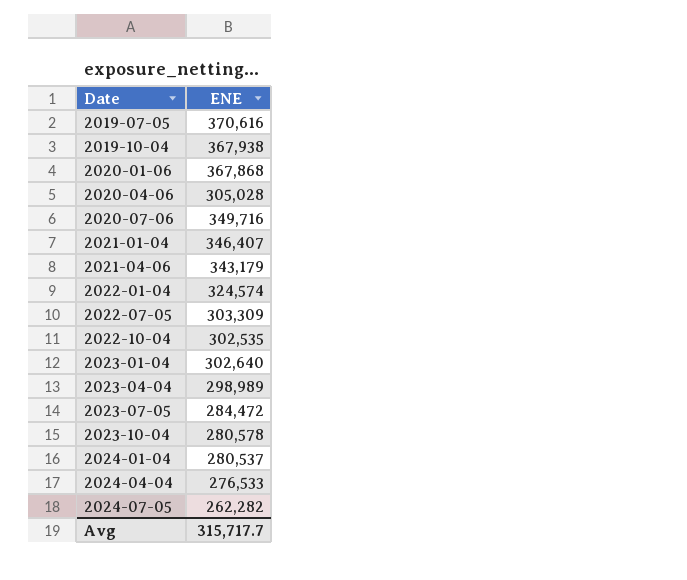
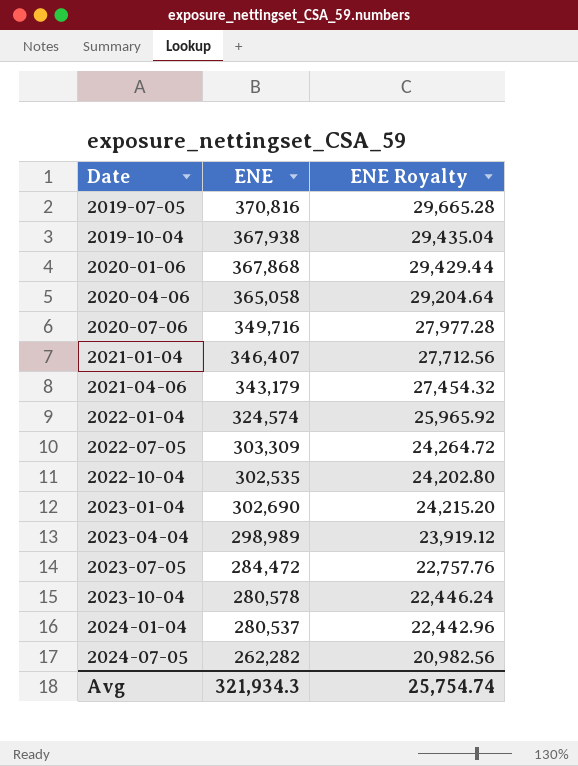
column ENE Royalty | formula: none -> [ENE] * 0.08
row 2024-04-04: 276,533 -> none
2019-07-05 | ENE: 370,616 -> 370,816
2020-04-06 | ENE: 305,028 -> 365,058
2023-01-04 | ENE: 302,640 -> 302,690
Avg | ENE: 315,717.7 -> 321,934.3

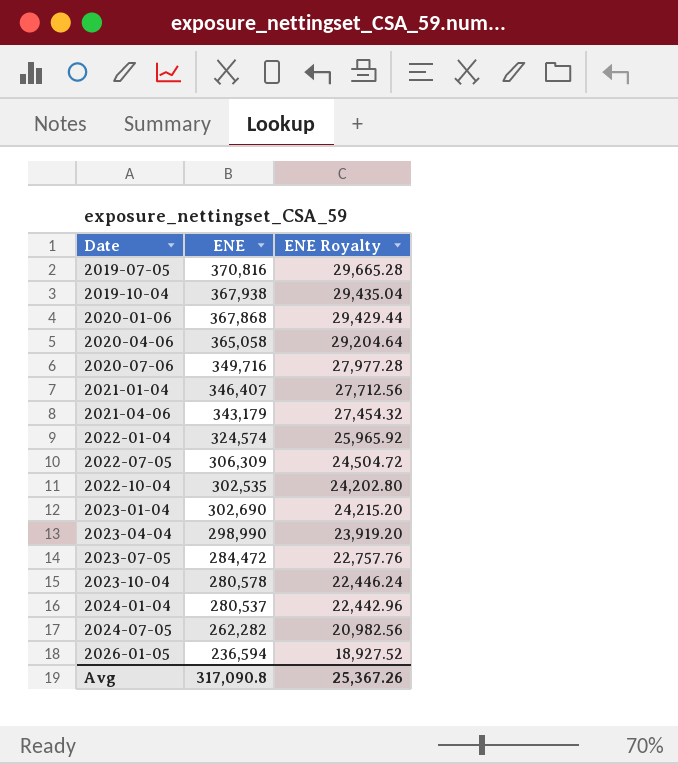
2022-07-05 | ENE: 303,309 -> 306,309
2022-07-05 | ENE Royalty: 24,264.72 -> 24,504.72
2023-04-04 | ENE: 298,989 -> 298,990
2023-04-04 | ENE Royalty: 23,919.12 -> 23,919.20
row 2026-01-05: none -> 236,594 | 18,927.52
Avg | ENE: 321,934.3 -> 317,090.8
Avg | ENE Royalty: 25,754.74 -> 25,367.26

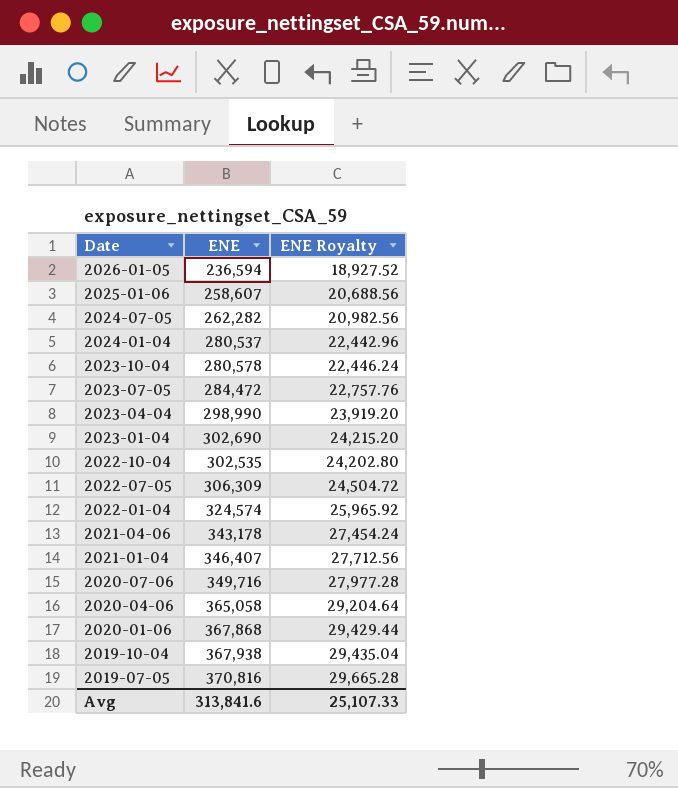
row order: Date ascending -> Date descending
row 2025-01-06: none -> 258,607 | 20,688.56
2021-04-06 | ENE: 343,179 -> 343,178
2021-04-06 | ENE Royalty: 27,454.32 -> 27,454.24
Avg | ENE: 317,090.8 -> 313,841.6
Avg | ENE Royalty: 25,367.26 -> 25,107.33

